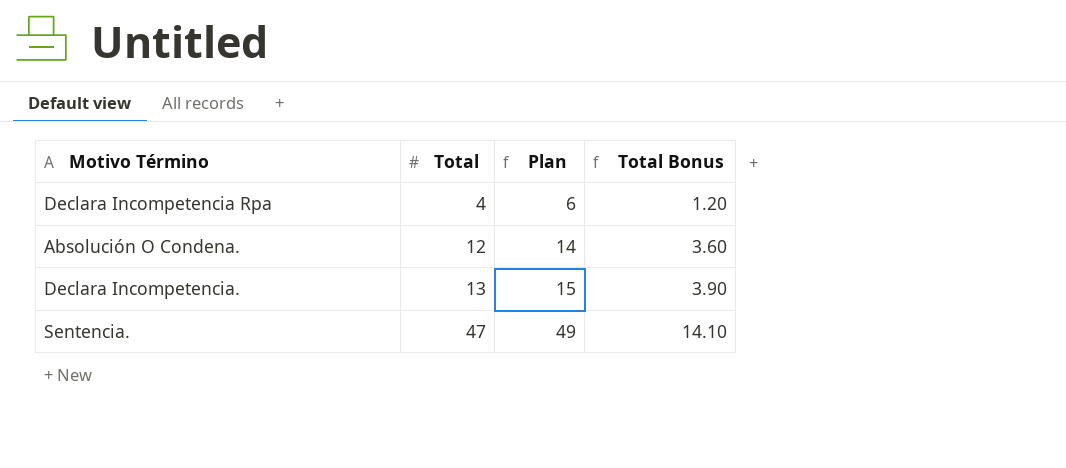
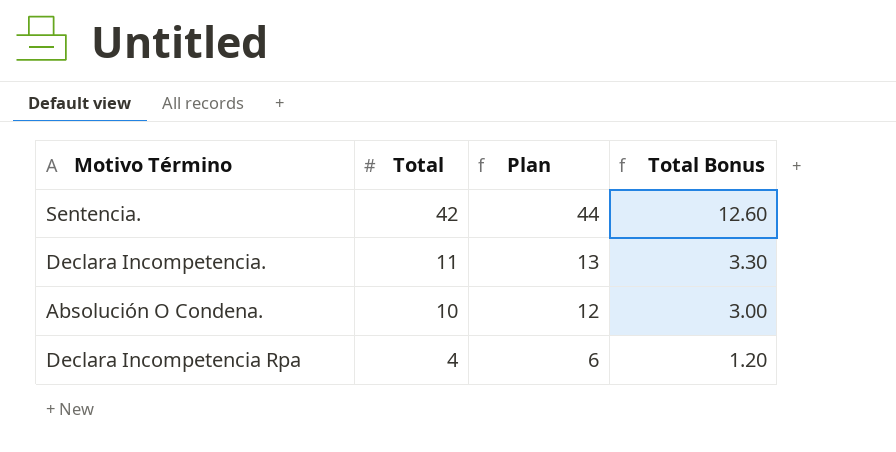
row order: Total ascending -> Total descending
Sentencia. | Total: 47 -> 42
Sentencia. | Plan: 49 -> 44
Sentencia. | Total Bonus: 14.10 -> 12.60
Declara Incompetencia. | Total: 13 -> 11
Declara Incompetencia. | Plan: 15 -> 13
Declara Incompetencia. | Total Bonus: 3.90 -> 3.30
Absolución O Condena. | Total: 12 -> 10
Absolución O Condena. | Plan: 14 -> 12
Absolución O Condena. | Total Bonus: 3.60 -> 3.00

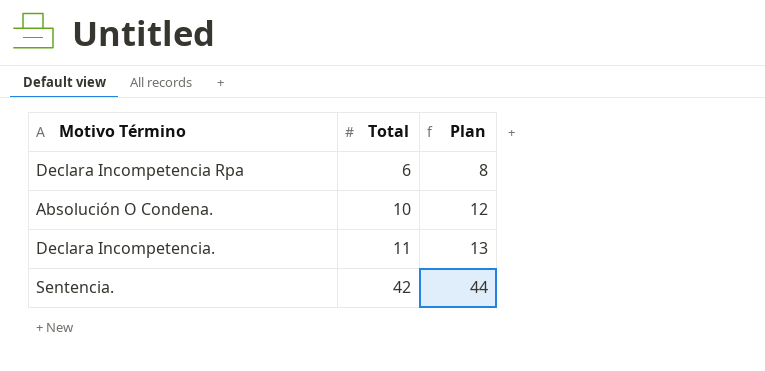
row order: Total descending -> Total ascending
column Total Bonus | formula: [Total] * 0.3 -> none
Declara Incompetencia Rpa | Total: 4 -> 6
Declara Incompetencia Rpa | Plan: 6 -> 8

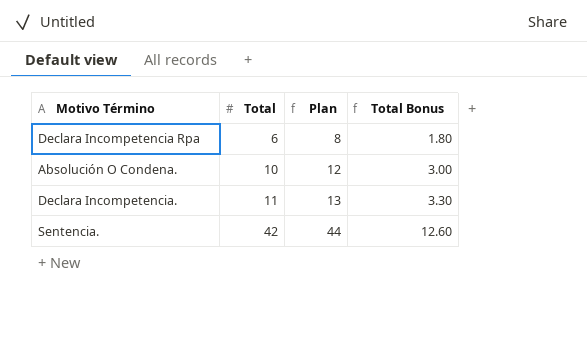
column Total Bonus | formula: none -> [Total] * 0.3

